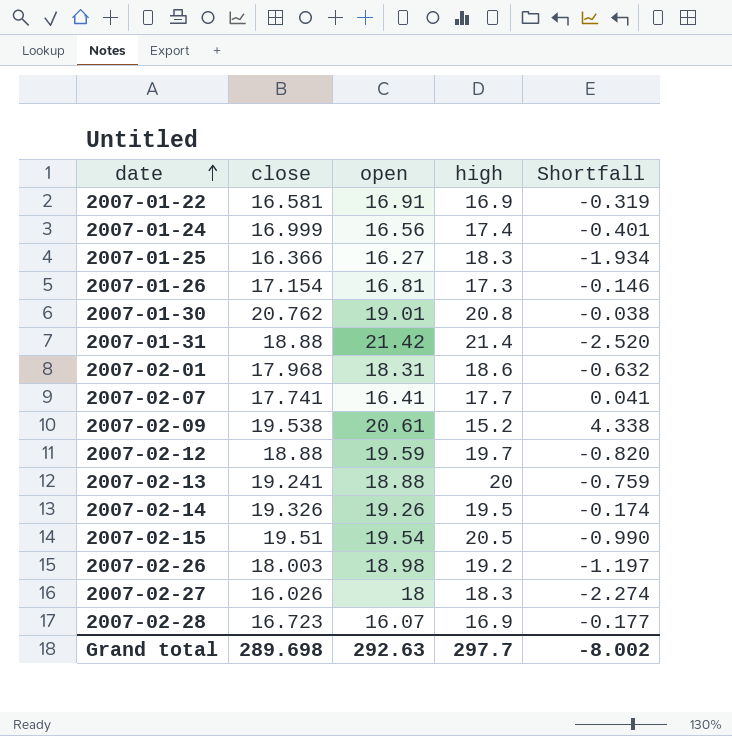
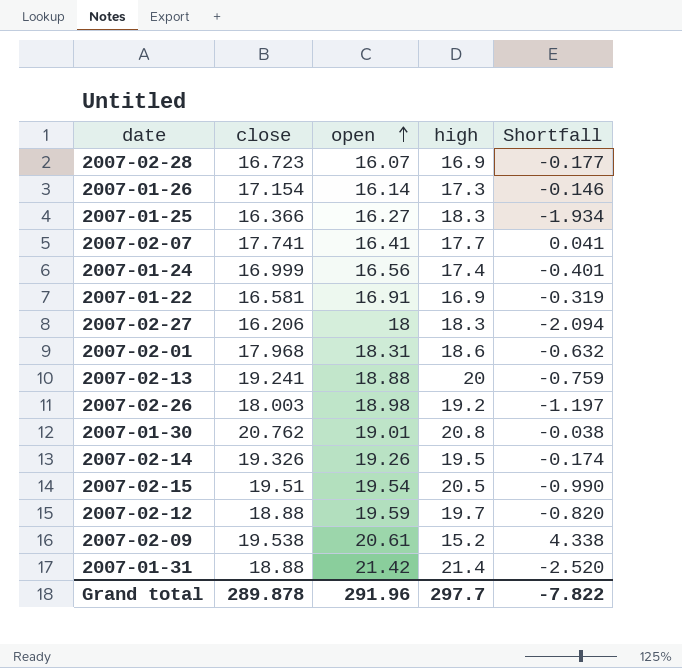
row order: date ascending -> open ascending
2007-01-26 | open: 16.81 -> 16.14
2007-02-27 | close: 16.026 -> 16.206
2007-02-27 | Shortfall: -2.274 -> -2.094
Grand total | close: 289.698 -> 289.878
Grand total | open: 292.63 -> 291.96
Grand total | Shortfall: -8.002 -> -7.822

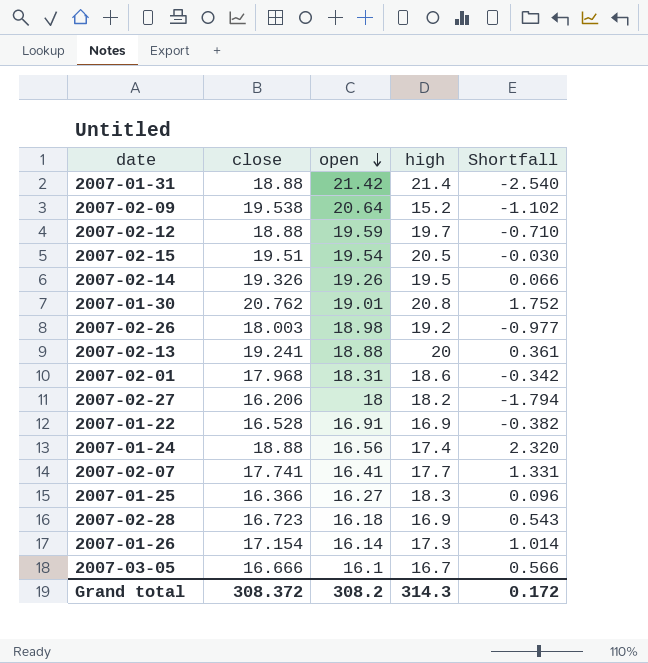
row order: open ascending -> open descending
column Shortfall | formula: [close] - [high] -> [close] - [open]
2007-02-09 | open: 20.61 -> 20.64
2007-02-27 | high: 18.3 -> 18.2
2007-01-22 | close: 16.581 -> 16.528
2007-01-24 | close: 16.999 -> 18.88
2007-02-28 | open: 16.07 -> 16.18
row 2007-03-05: none -> 16.666 | 16.1 | 16.7 | 0.566
Grand total | close: 289.878 -> 308.372
Grand total | open: 291.96 -> 308.2
Grand total | high: 297.7 -> 314.3
Grand total | Shortfall: -7.822 -> 0.172

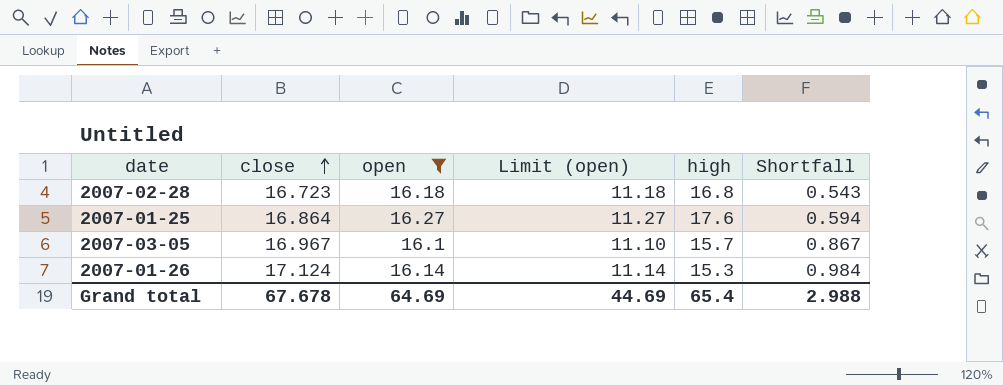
filter: none -> open <= 16.27
row order: open descending -> close ascending
column Limit (open) | formula: none -> [open] - 5
2007-02-28 | high: 16.9 -> 16.8
2007-01-25 | close: 16.366 -> 16.864
2007-01-25 | high: 18.3 -> 17.6
2007-01-25 | Shortfall: 0.096 -> 0.594
2007-03-05 | close: 16.666 -> 16.967
2007-03-05 | high: 16.7 -> 15.7
2007-03-05 | Shortfall: 0.566 -> 0.867
2007-01-26 | close: 17.154 -> 17.124
2007-01-26 | high: 17.3 -> 15.3
2007-01-26 | Shortfall: 1.014 -> 0.984
Grand total | close: 308.372 -> 67.678
Grand total | open: 308.2 -> 64.69
Grand total | high: 314.3 -> 65.4
Grand total | Shortfall: 0.172 -> 2.988

